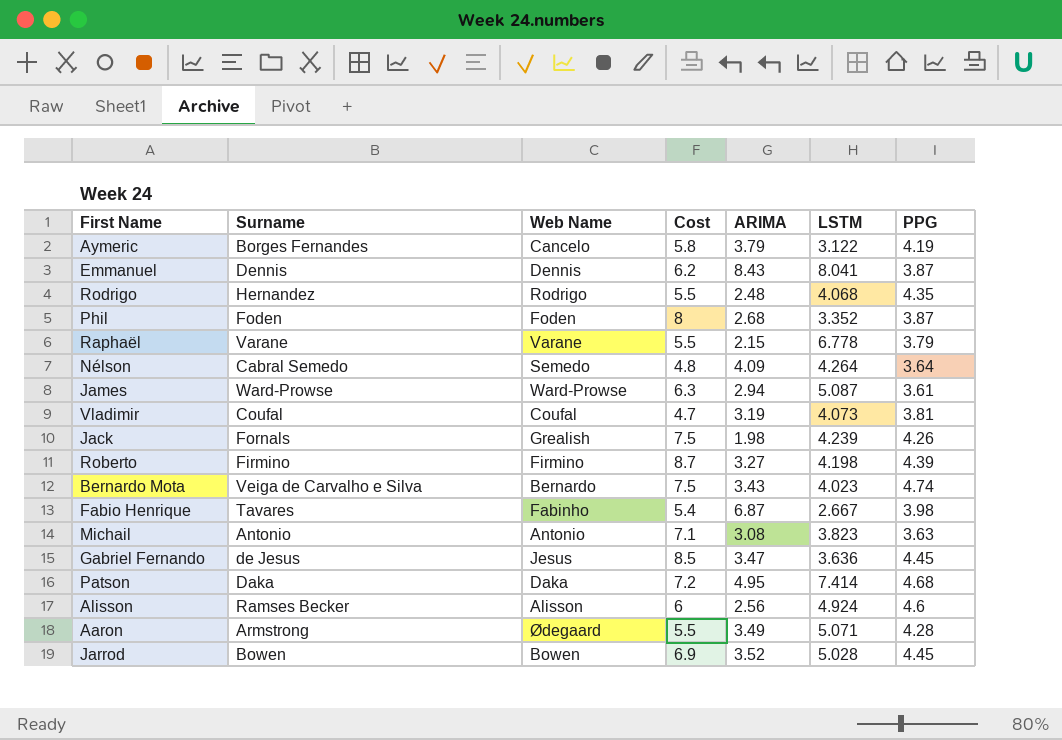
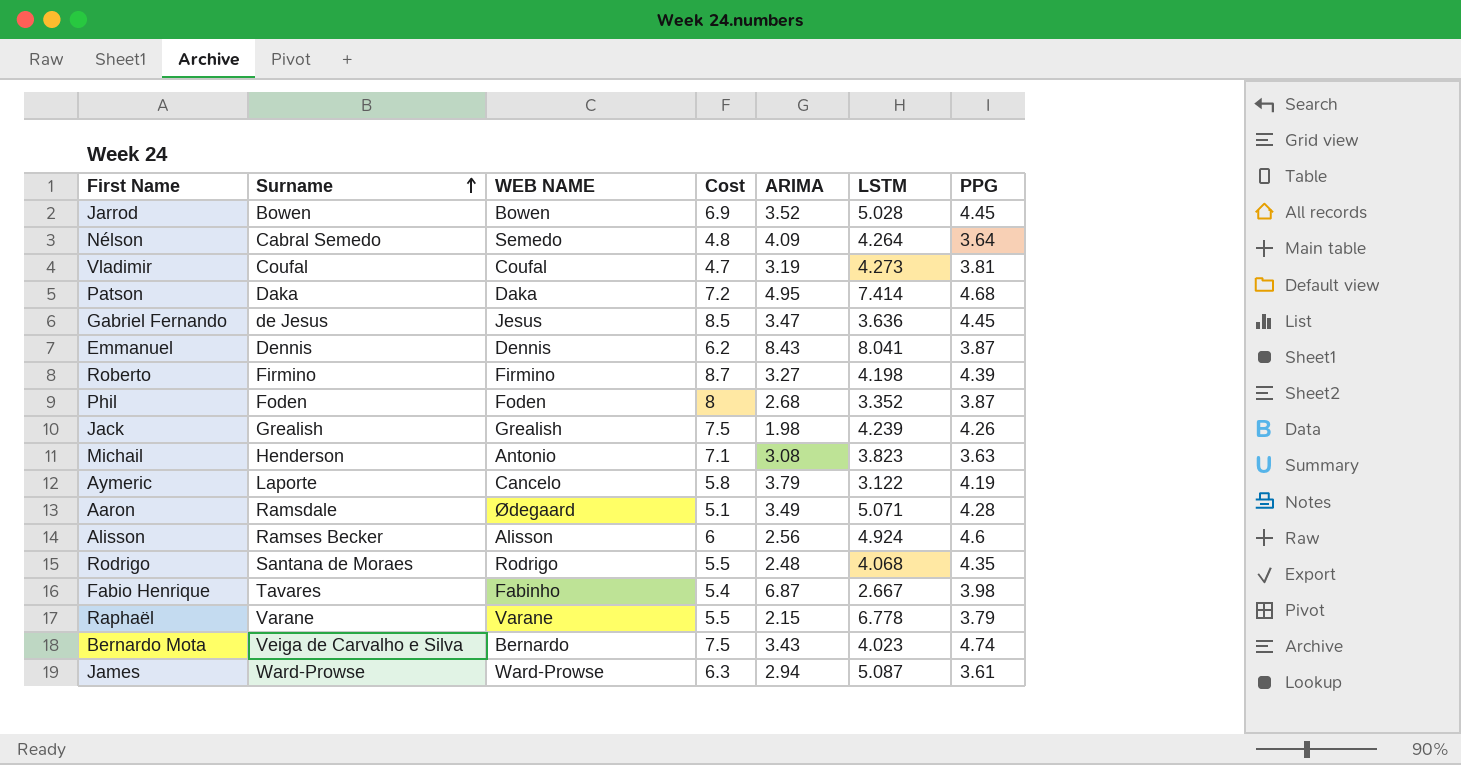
row order: none -> Surname ascending
column name: Web Name -> WEB NAME
Vladimir | LSTM: 4.073 -> 4.273
Jack | Surname: Fornals -> Grealish
Michail | Surname: Antonio -> Henderson
Aymeric | Surname: Borges Fernandes -> Laporte
Aaron | Surname: Armstrong -> Ramsdale
Aaron | Cost: 5.5 -> 5.1
Rodrigo | Surname: Hernandez -> Santana de Moraes

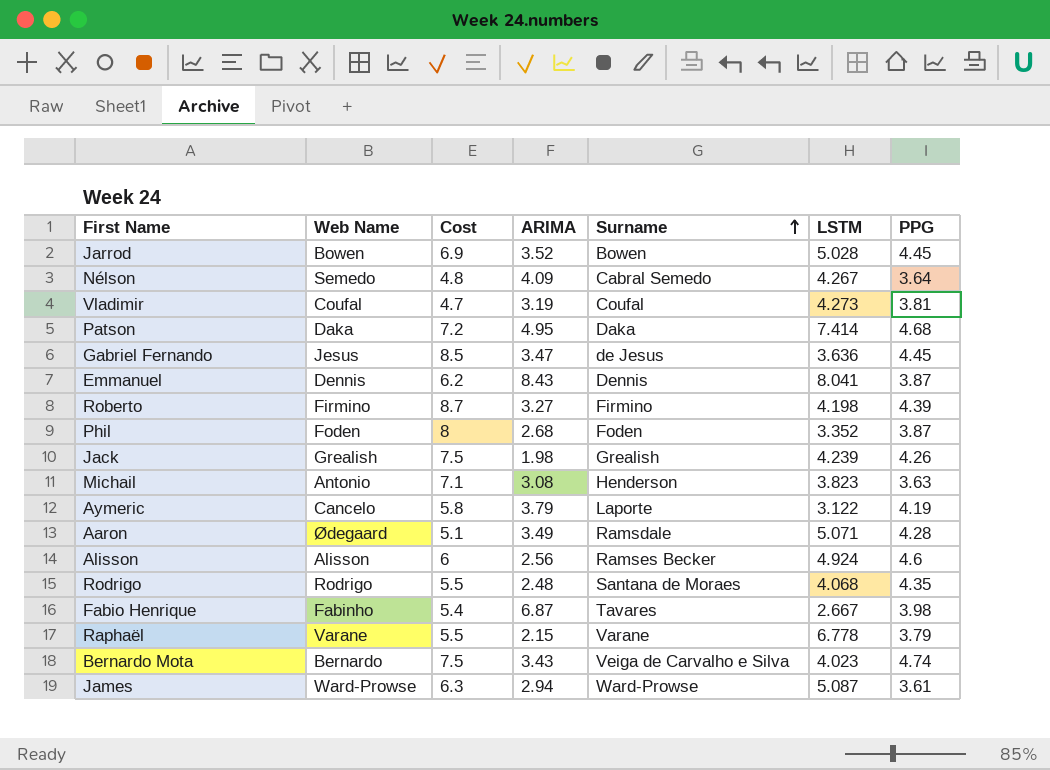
column name: WEB NAME -> Web Name
column Surname | position: 2 -> 5
Nélson | LSTM: 4.264 -> 4.267

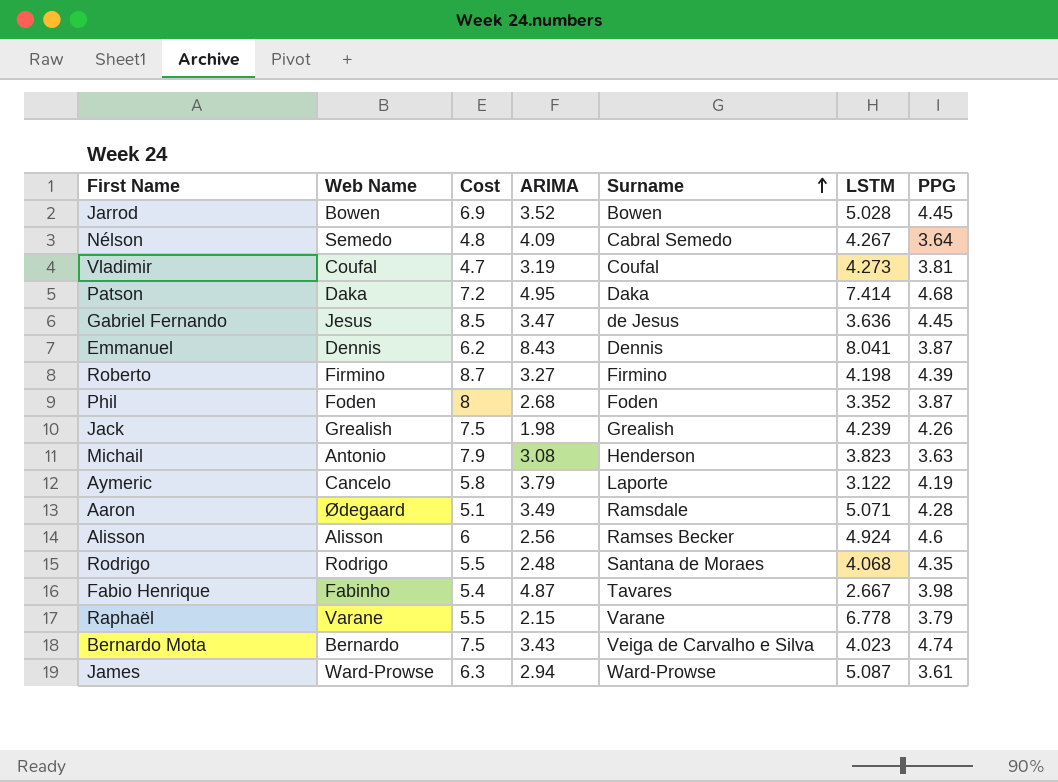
Michail | Cost: 7.1 -> 7.9
Fabio Henrique | ARIMA: 6.87 -> 4.87

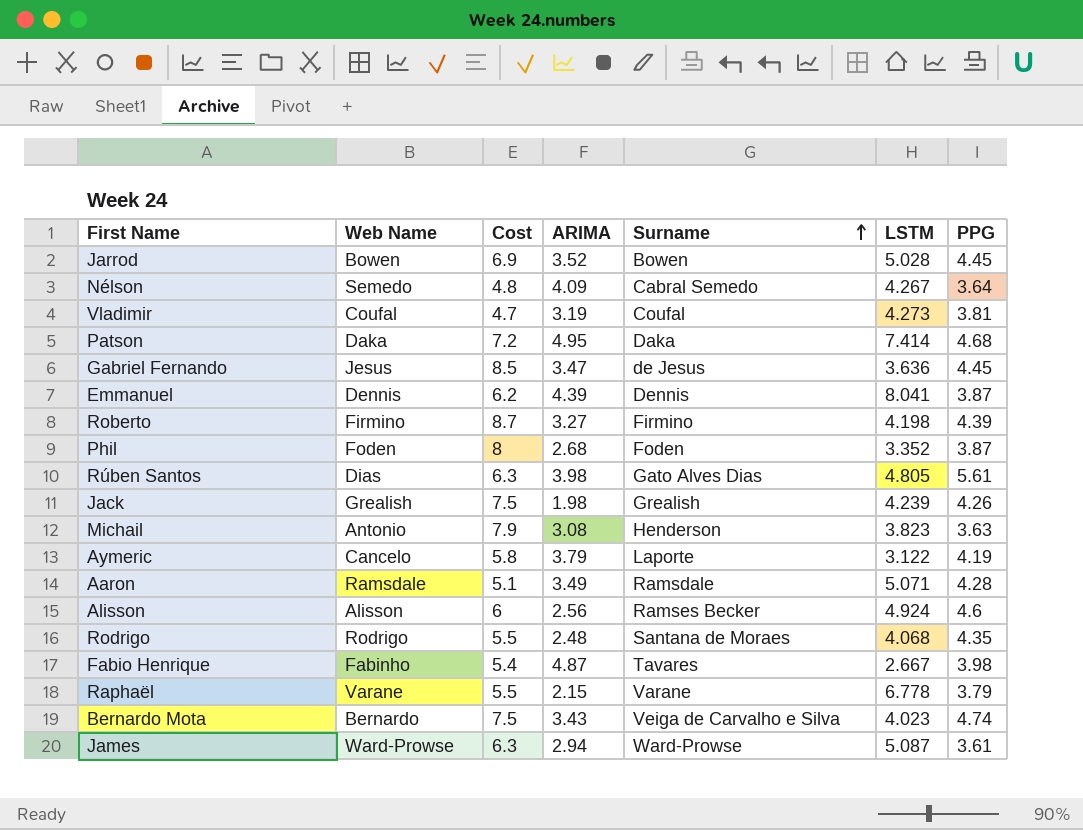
Emmanuel | ARIMA: 8.43 -> 4.39
row Rúben Santos: none -> Dias | 6.3 | 3.98 | Gato Alves Dias | 4.805 | 5.61
Aaron | Web Name: Ødegaard -> Ramsdale

